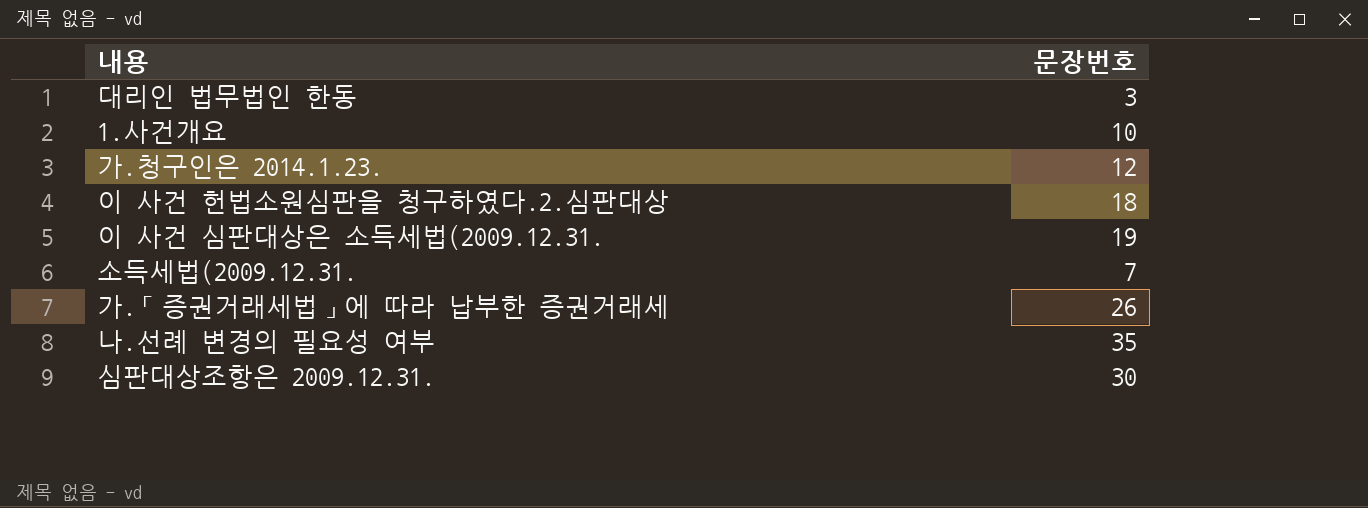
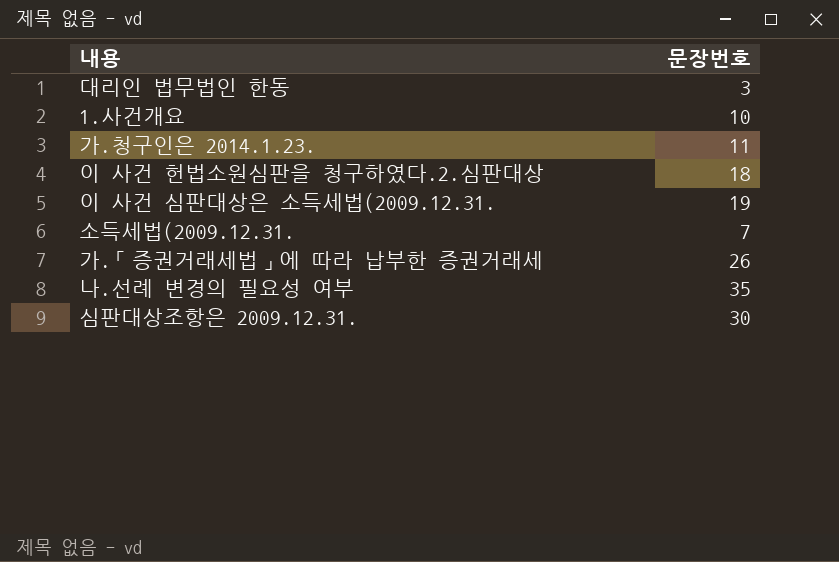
가.청구인은 2014.1.23. | 문장번호: 12 -> 11

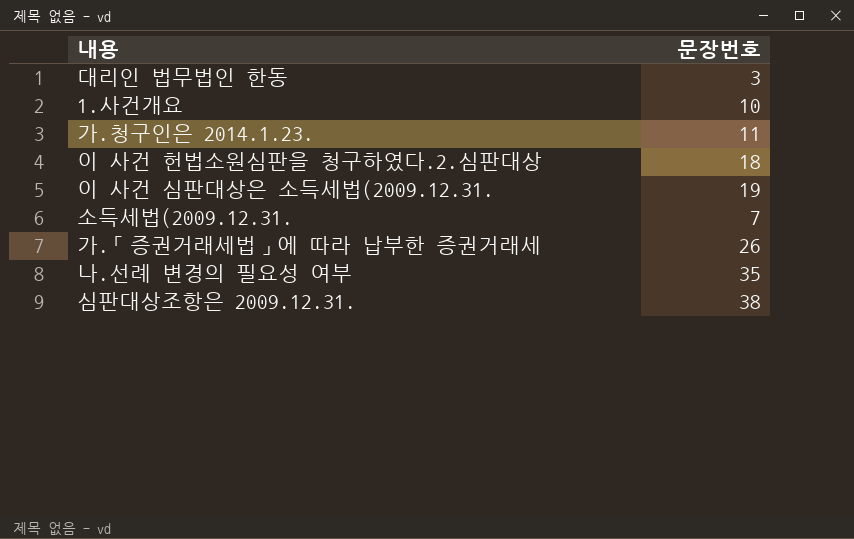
심판대상조항은 2009.12.31. | 문장번호: 30 -> 38

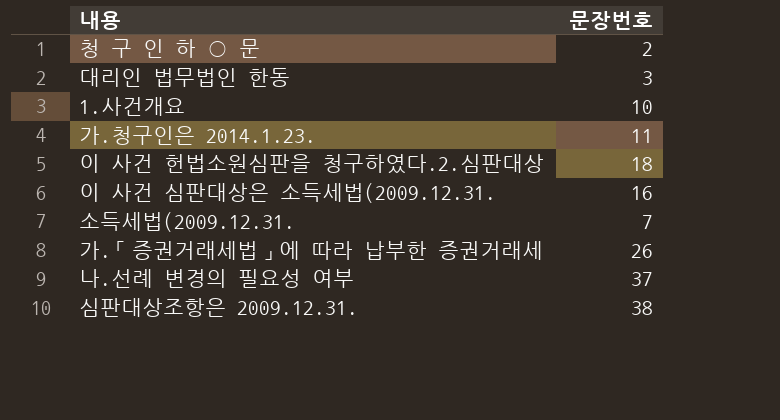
row 청 구 인 하 ○ 문: none -> 2
이 사건 심판대상은 소득세법(2009.12.31. | 문장번호: 19 -> 16
나.선례 변경의 필요성 여부 | 문장번호: 35 -> 37

